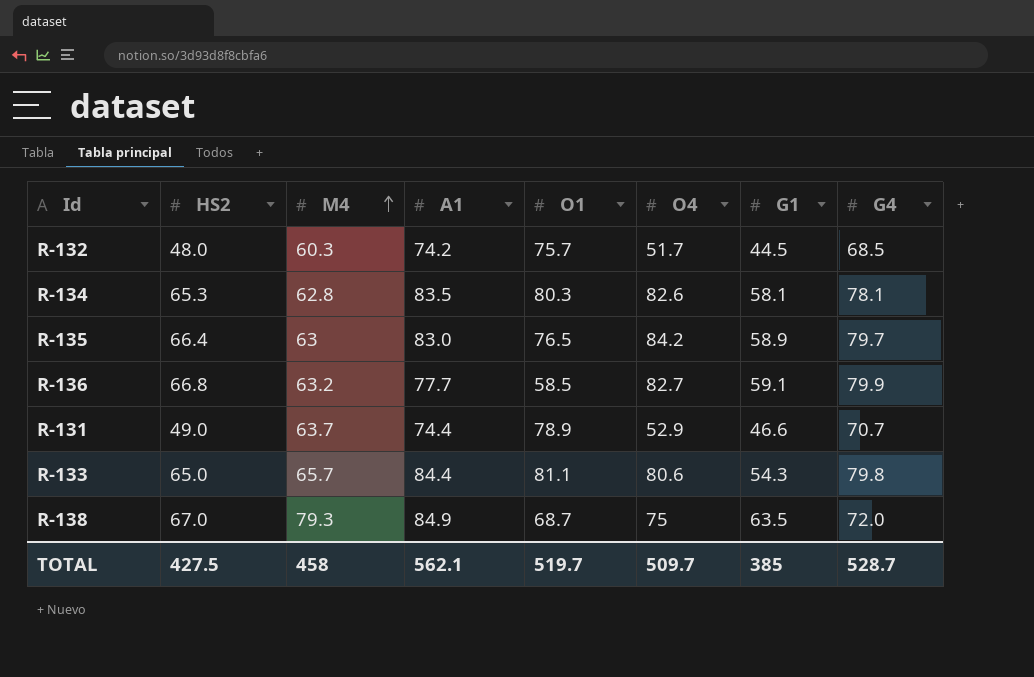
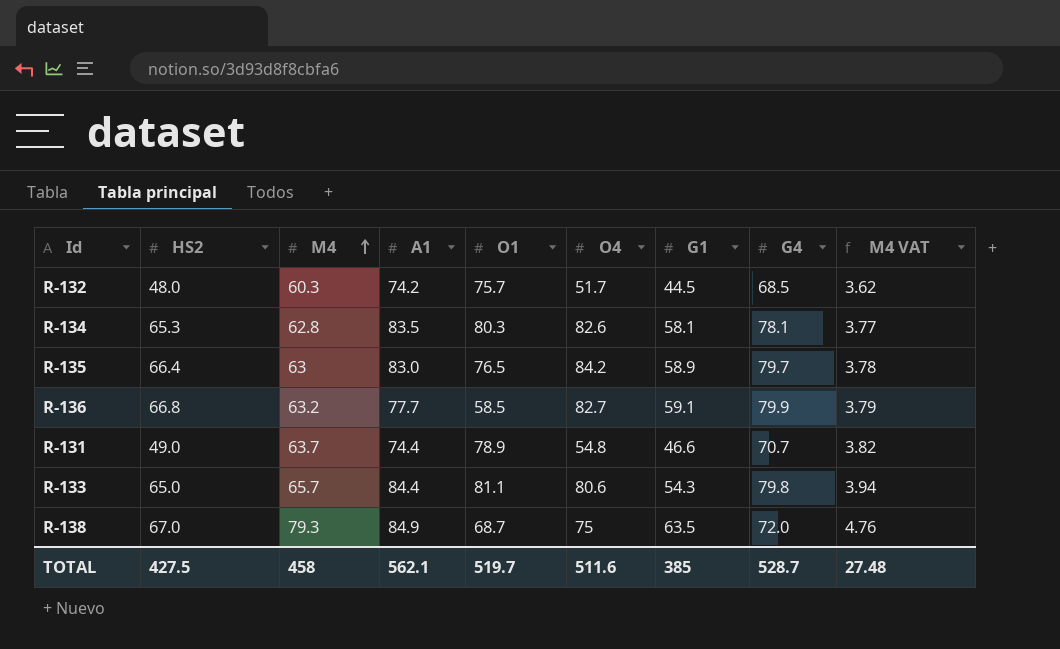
column M4 VAT | formula: none -> [M4] * 0.06
R-131 | O4: 52.9 -> 54.8
TOTAL | O4: 509.7 -> 511.6

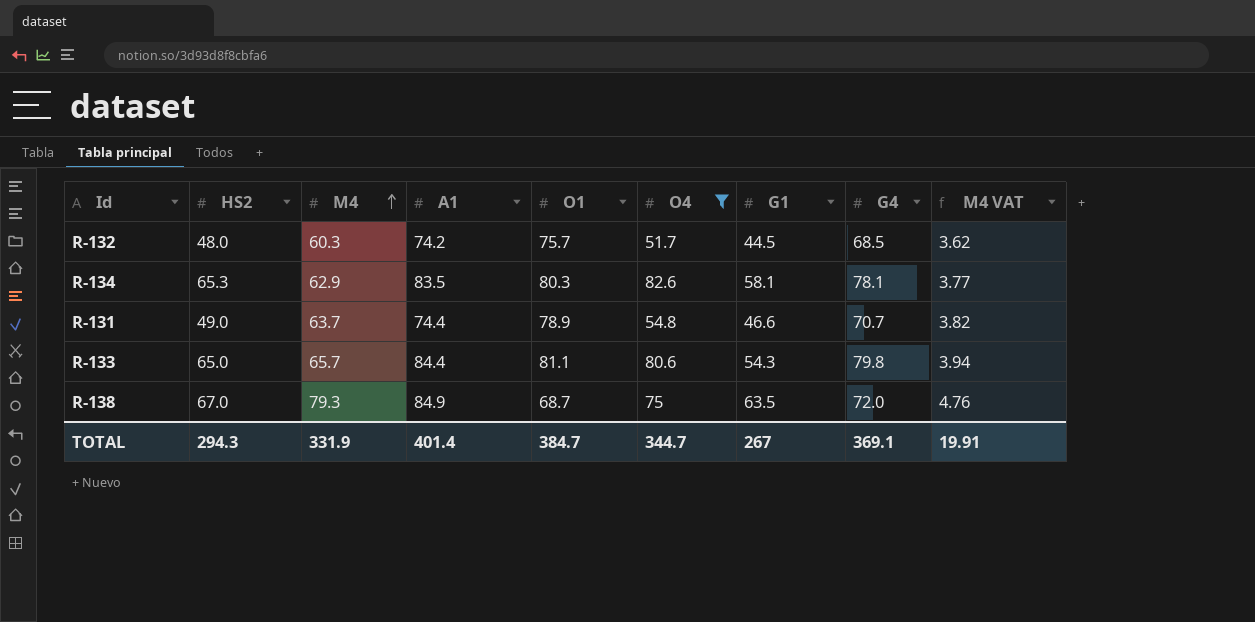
filter: none -> O4 <= 82.6
R-134 | M4: 62.8 -> 62.9
TOTAL | HS2: 427.5 -> 294.3
TOTAL | M4: 458 -> 331.9
TOTAL | A1: 562.1 -> 401.4
TOTAL | O1: 519.7 -> 384.7
TOTAL | O4: 511.6 -> 344.7
TOTAL | G1: 385 -> 267
TOTAL | G4: 528.7 -> 369.1
TOTAL | M4 VAT: 27.48 -> 19.91

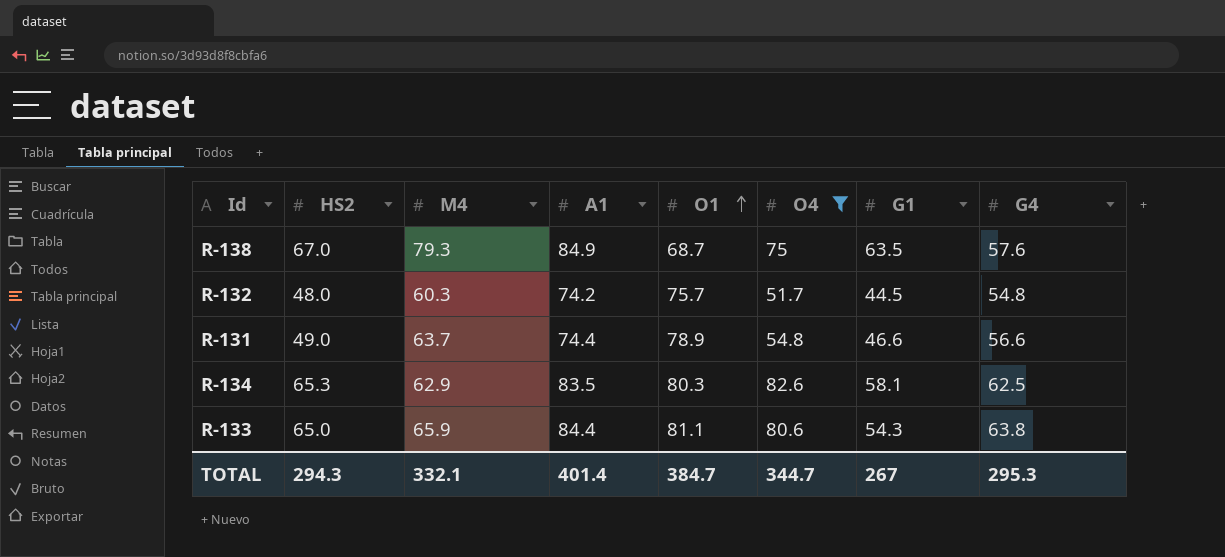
row order: M4 ascending -> O1 ascending
column M4 VAT | formula: [M4] * 0.06 -> none
R-138 | G4: 72.0 -> 57.6
R-132 | G4: 68.5 -> 54.8
R-131 | G4: 70.7 -> 56.6
R-134 | G4: 78.1 -> 62.5
R-133 | M4: 65.7 -> 65.9
R-133 | G4: 79.8 -> 63.8
TOTAL | M4: 331.9 -> 332.1
TOTAL | G4: 369.1 -> 295.3

